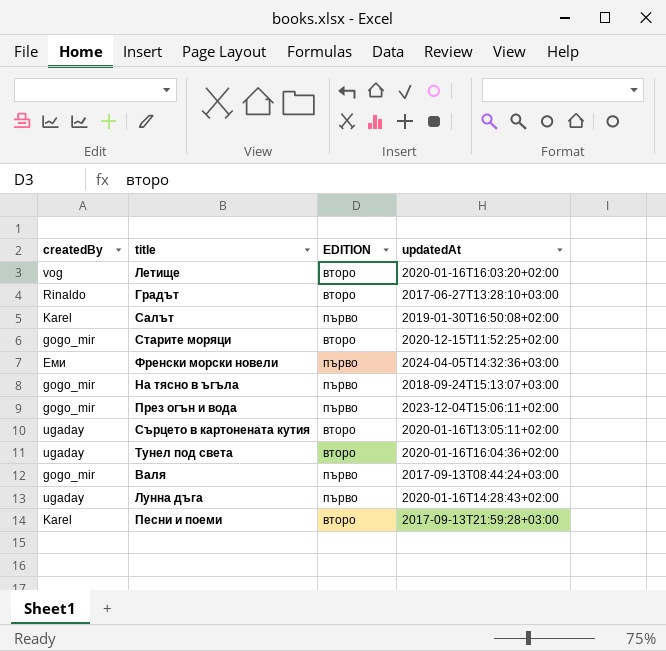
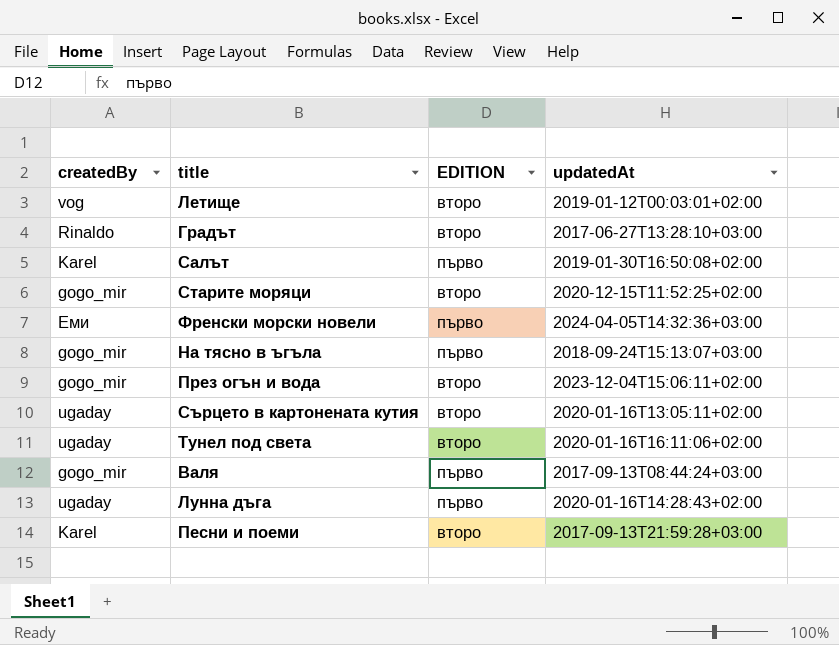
Летище | updatedAt: 2020-01-16T16:03:20+02:00 -> 2019-01-12T00:03:01+02:00
През огън и вода | EDITION: първо -> второ
Тунел под света | updatedAt: 2020-01-16T16:04:36+02:00 -> 2020-01-16T16:11:06+02:00

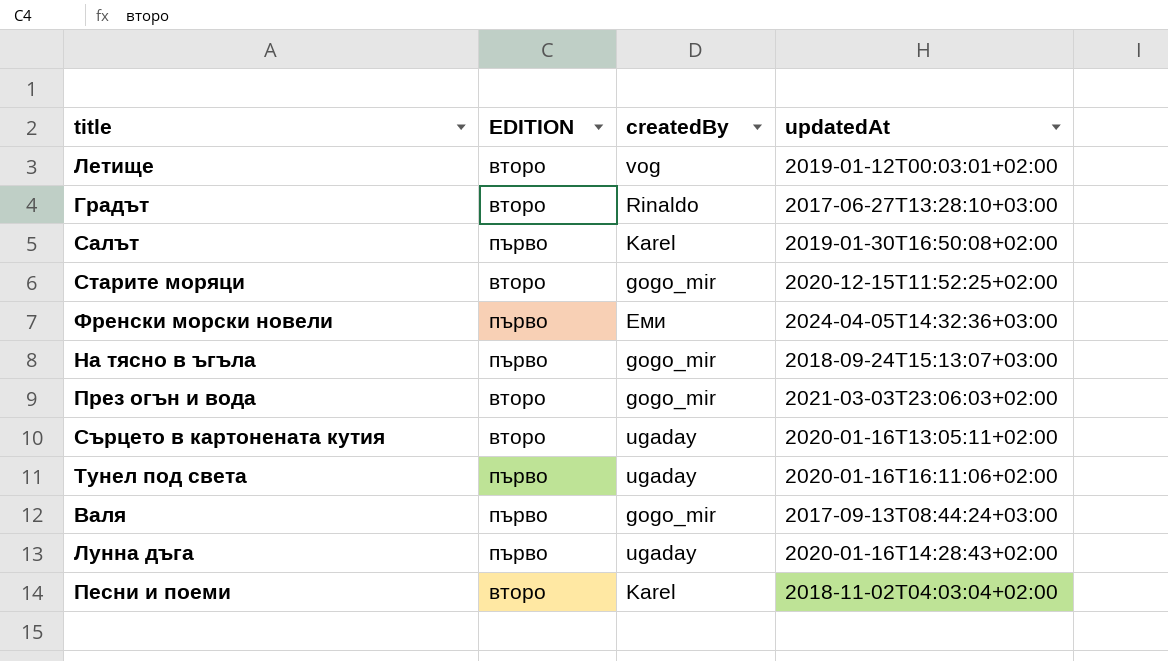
column createdBy | position: 1 -> 3
През огън и вода | updatedAt: 2023-12-04T15:06:11+02:00 -> 2021-03-03T23:06:03+02:00
Тунел под света | EDITION: второ -> първо
Песни и поеми | updatedAt: 2017-09-13T21:59:28+03:00 -> 2018-11-02T04:03:04+02:00

